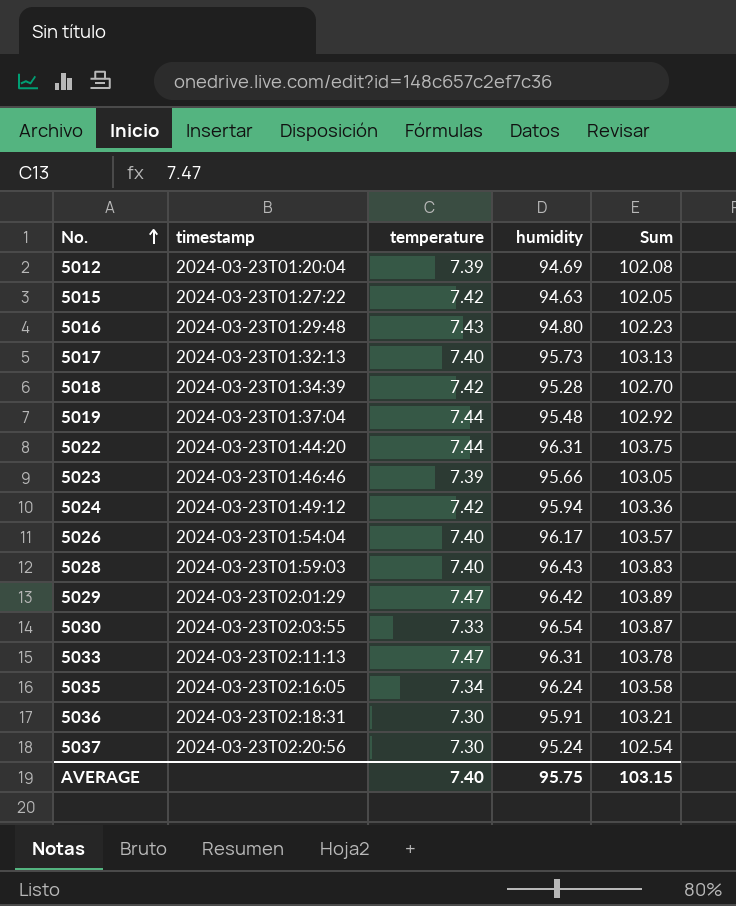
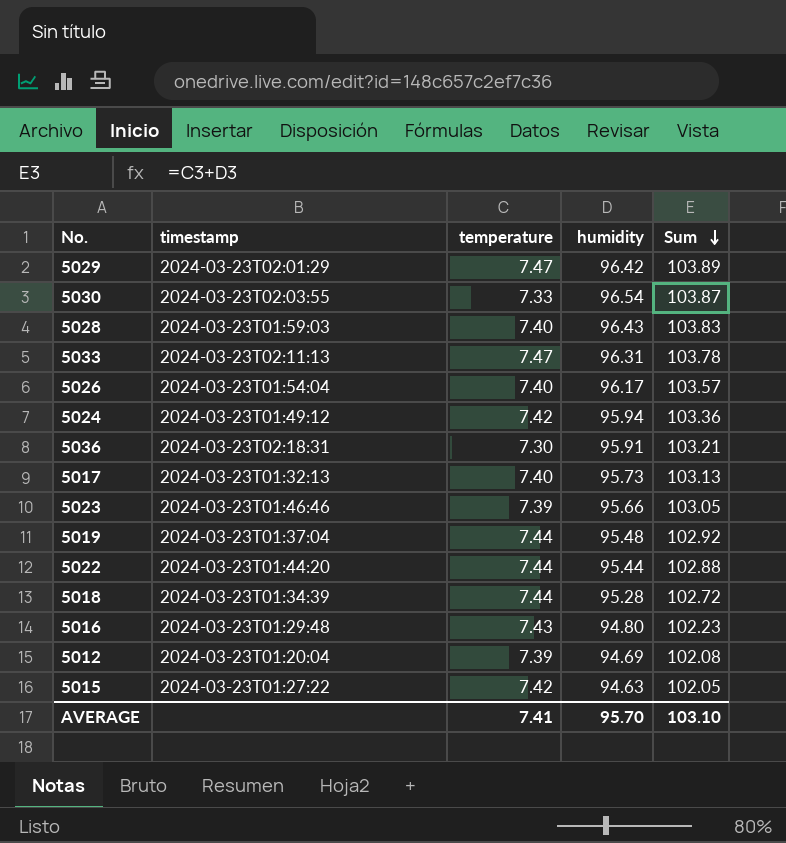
row order: No. ascending -> Sum descending
row 5035: 2024-03-23T02:16:05 | 7.34 | 96.24 | 103.58 -> none
row 5037: 2024-03-23T02:20:56 | 7.30 | 95.24 | 102.54 -> none
5022 | humidity: 96.31 -> 95.44
5022 | Sum: 103.75 -> 102.88
5018 | temperature: 7.42 -> 7.44
5018 | Sum: 102.70 -> 102.72
AVERAGE | temperature: 7.40 -> 7.41
AVERAGE | humidity: 95.75 -> 95.70
AVERAGE | Sum: 103.15 -> 103.10

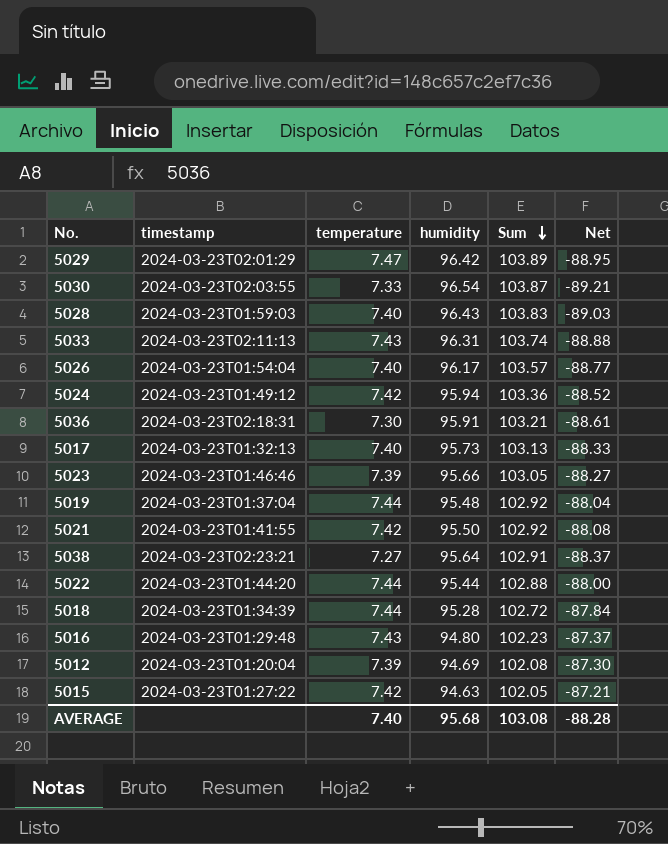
column Net | formula: none -> [temperature] - [humidity]
5033 | temperature: 7.47 -> 7.43
5033 | Sum: 103.78 -> 103.74
row 5021: none -> 2024-03-23T01:41:55 | 7.42 | 95.50 | 102.92 | -88.08
row 5038: none -> 2024-03-23T02:23:21 | 7.27 | 95.64 | 102.91 | -88.37
AVERAGE | temperature: 7.41 -> 7.40
AVERAGE | humidity: 95.70 -> 95.68
AVERAGE | Sum: 103.10 -> 103.08

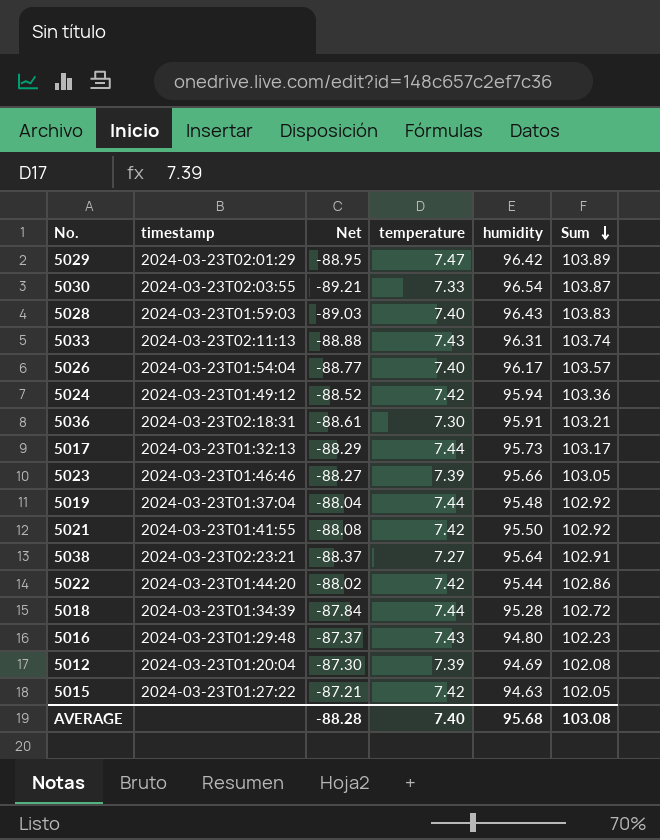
column Net | position: 6 -> 3
5017 | Net: -88.33 -> -88.29
5017 | temperature: 7.40 -> 7.44
5017 | Sum: 103.13 -> 103.17
5022 | Net: -88.00 -> -88.02
5022 | temperature: 7.44 -> 7.42
5022 | Sum: 102.88 -> 102.86

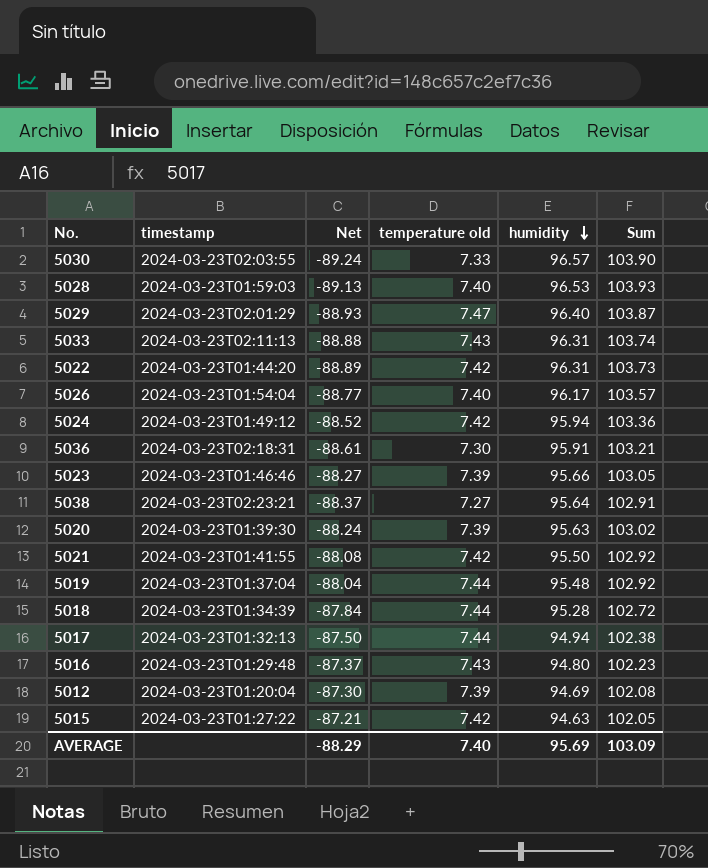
row order: Sum descending -> humidity descending
column name: temperature -> temperature old
5030 | Net: -89.21 -> -89.24
5030 | humidity: 96.54 -> 96.57
5030 | Sum: 103.87 -> 103.90
5028 | Net: -89.03 -> -89.13
5028 | humidity: 96.43 -> 96.53
5028 | Sum: 103.83 -> 103.93
5029 | Net: -88.95 -> -88.93
5029 | humidity: 96.42 -> 96.40
5029 | Sum: 103.89 -> 103.87
5022 | Net: -88.02 -> -88.89
5022 | humidity: 95.44 -> 96.31
5022 | Sum: 102.86 -> 103.73
row 5020: none -> 2024-03-23T01:39:30 | -88.24 | 7.39 | 95.63 | 103.02
5017 | Net: -88.29 -> -87.50
5017 | humidity: 95.73 -> 94.94
5017 | Sum: 103.17 -> 102.38
AVERAGE | Net: -88.28 -> -88.29
AVERAGE | humidity: 95.68 -> 95.69
AVERAGE | Sum: 103.08 -> 103.09

